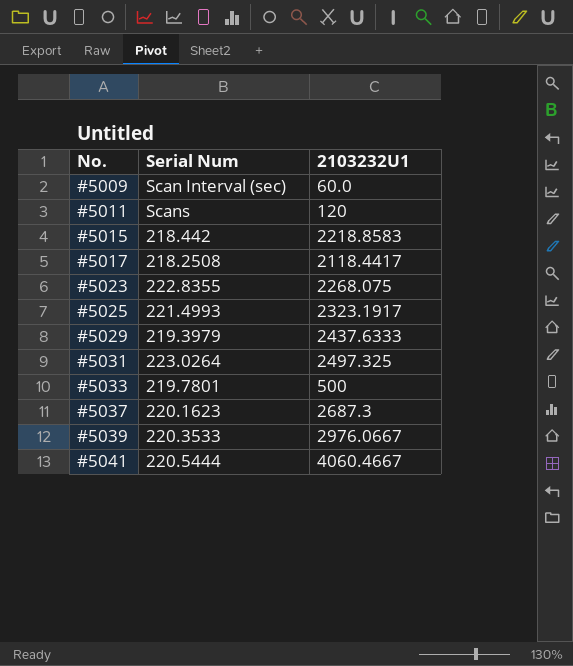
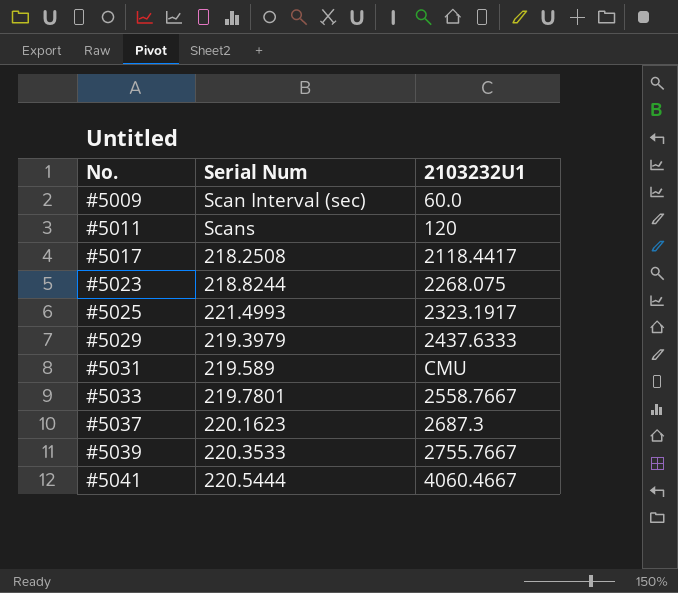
row #5015: 218.442 | 2218.8583 -> none
#5023 | Serial Num: 222.8355 -> 218.8244
#5031 | Serial Num: 223.0264 -> 219.589
#5031 | 2103232U1: 2497.325 -> CMU
#5033 | 2103232U1: 500 -> 2558.7667
#5039 | 2103232U1: 2976.0667 -> 2755.7667

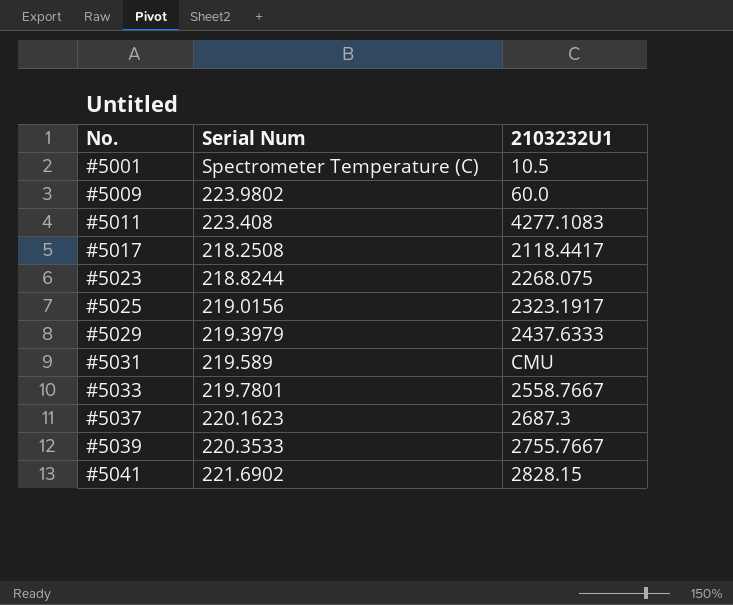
row #5001: none -> Spectrometer Temperature (C) | 10.5
#5009 | Serial Num: Scan Interval (sec) -> 223.9802
#5011 | Serial Num: Scans -> 223.408
#5011 | 2103232U1: 120 -> 4277.1083
#5025 | Serial Num: 221.4993 -> 219.0156
#5041 | Serial Num: 220.5444 -> 221.6902
#5041 | 2103232U1: 4060.4667 -> 2828.15

